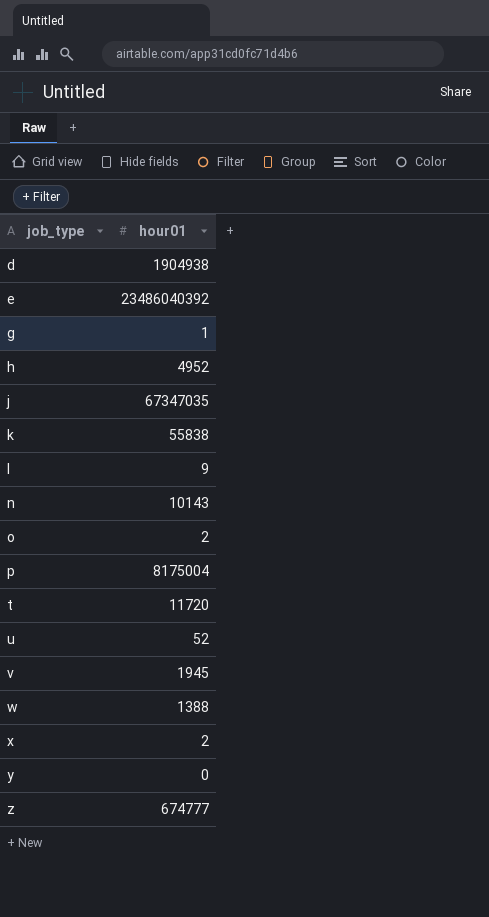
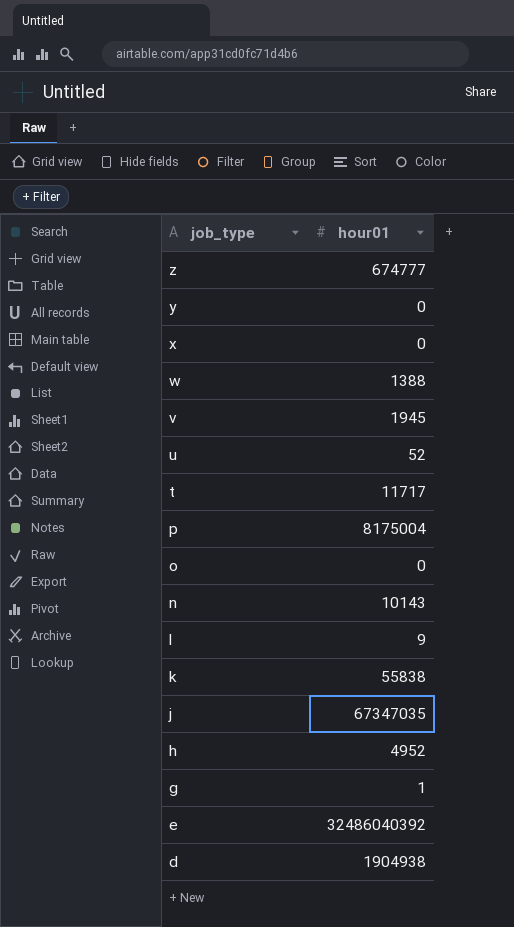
row order: job_type ascending -> job_type descending
x | hour01: 2 -> 0
t | hour01: 11720 -> 11717
o | hour01: 2 -> 0
e | hour01: 23486040392 -> 32486040392

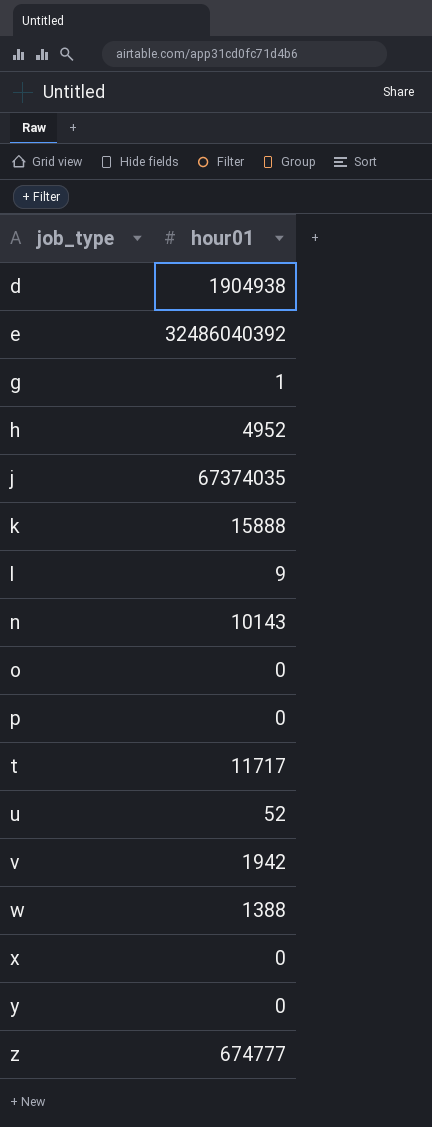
row order: job_type descending -> job_type ascending
j | hour01: 67347035 -> 67374035
k | hour01: 55838 -> 15888
p | hour01: 8175004 -> 0
v | hour01: 1945 -> 1942

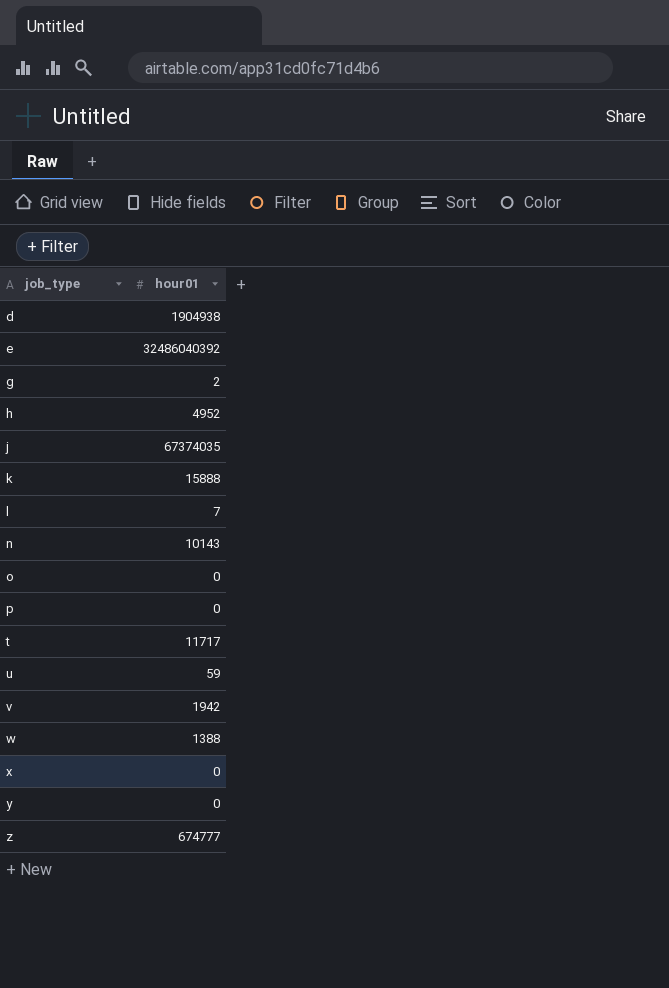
g | hour01: 1 -> 2
l | hour01: 9 -> 7
u | hour01: 52 -> 59

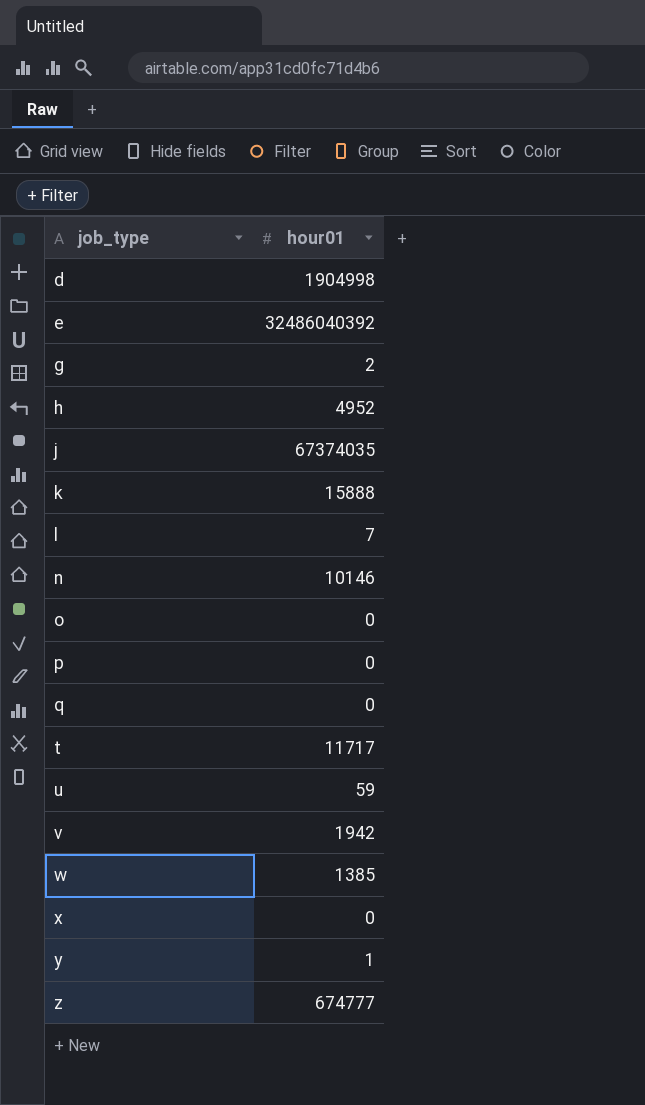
d | hour01: 1904938 -> 1904998
n | hour01: 10143 -> 10146
row q: none -> 0
w | hour01: 1388 -> 1385
y | hour01: 0 -> 1

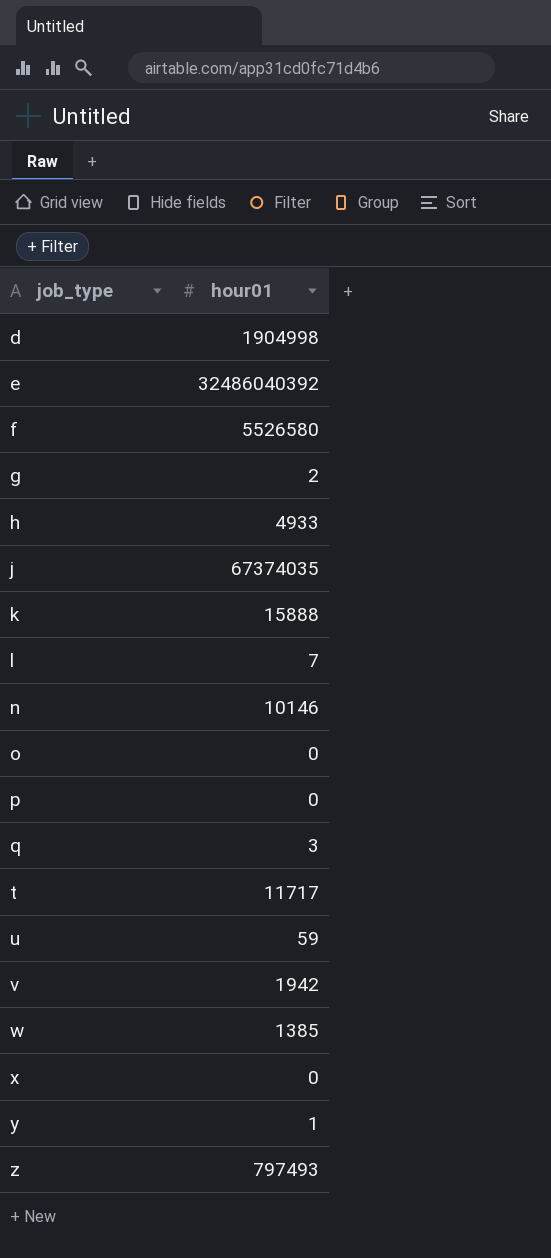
row f: none -> 5526580
h | hour01: 4952 -> 4933
q | hour01: 0 -> 3
z | hour01: 674777 -> 797493

